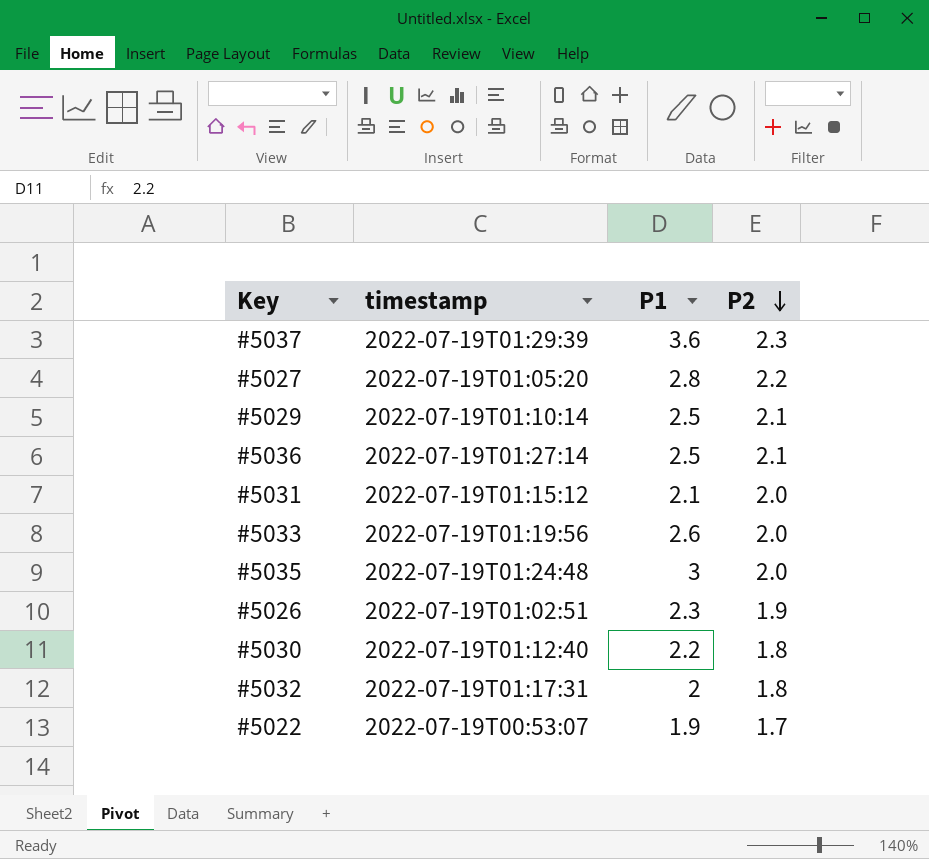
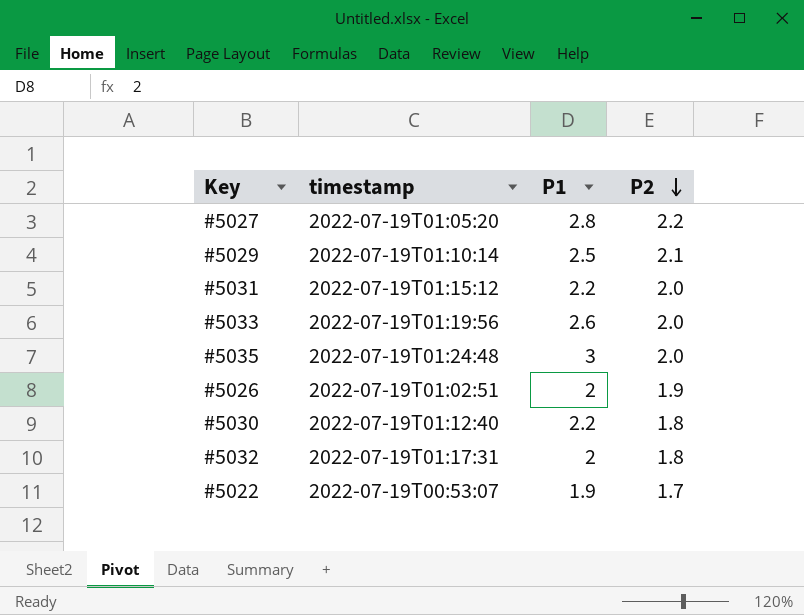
row #5037: 2022-07-19T01:29:39 | 3.6 | 2.3 -> none
row #5036: 2022-07-19T01:27:14 | 2.5 | 2.1 -> none
#5031 | P1: 2.1 -> 2.2
#5026 | P1: 2.3 -> 2

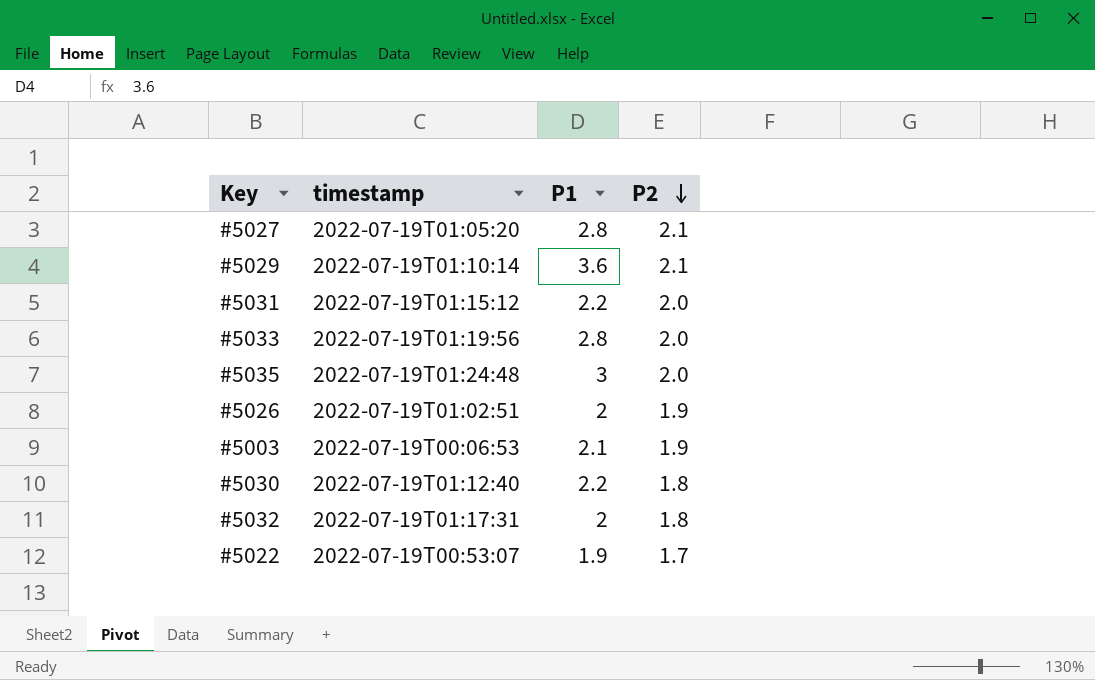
#5027 | P2: 2.2 -> 2.1
#5029 | P1: 2.5 -> 3.6
#5033 | P1: 2.6 -> 2.8
row #5003: none -> 2022-07-19T00:06:53 | 2.1 | 1.9

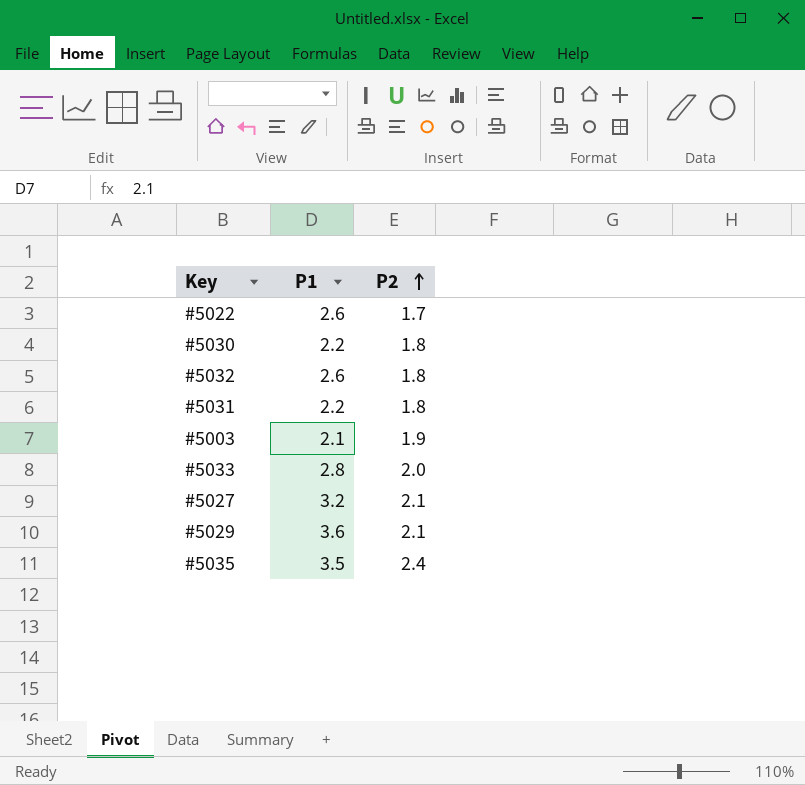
row order: P2 descending -> P2 ascending
column timestamp | position: 2 -> none
row #5026: 2022-07-19T01:02:51 | 2 | 1.9 -> none
#5022 | P1: 1.9 -> 2.6
#5032 | P1: 2 -> 2.6
#5031 | P2: 2.0 -> 1.8
#5027 | P1: 2.8 -> 3.2
#5035 | P1: 3 -> 3.5
#5035 | P2: 2.0 -> 2.4

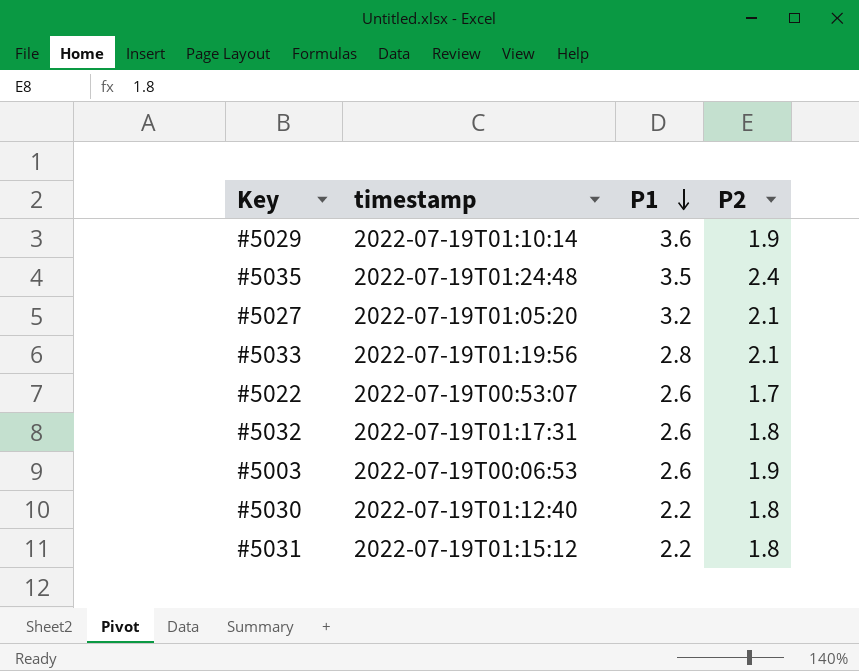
row order: P2 ascending -> P1 descending
column timestamp | position: none -> 2
#5029 | P2: 2.1 -> 1.9
#5033 | P2: 2.0 -> 2.1
#5003 | P1: 2.1 -> 2.6

